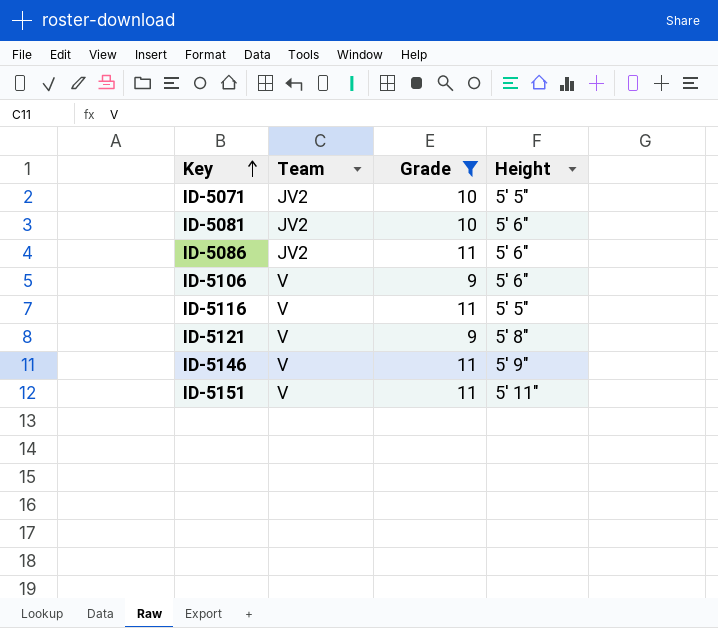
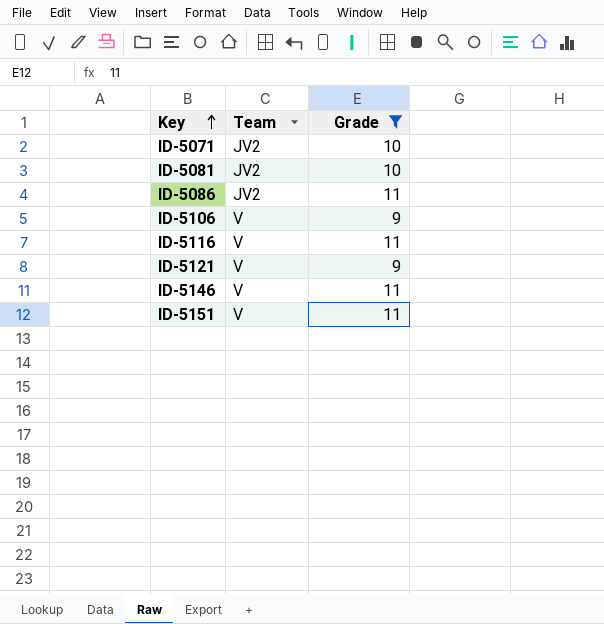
column Height | position: 4 -> none

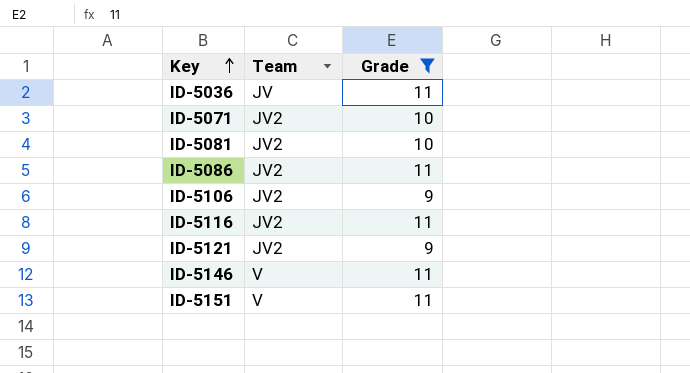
row ID-5036: none -> JV | 11
ID-5106 | Team: V -> JV2
ID-5116 | Team: V -> JV2
ID-5121 | Team: V -> JV2

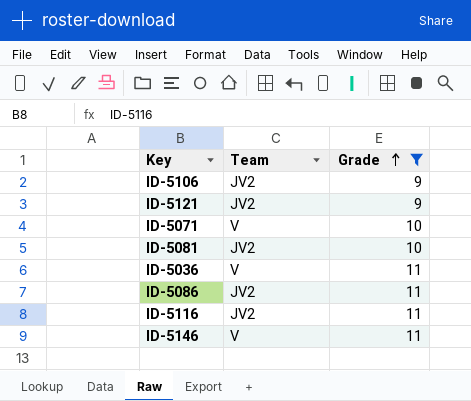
row order: Key ascending -> Grade ascending
row ID-5151: V | 11 -> none
ID-5071 | Team: JV2 -> V
ID-5036 | Team: JV -> V

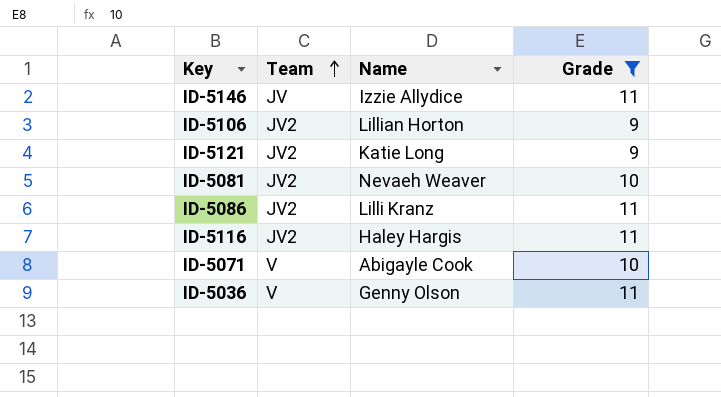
row order: Grade ascending -> Team ascending
column Name | position: none -> 3
ID-5146 | Team: V -> JV

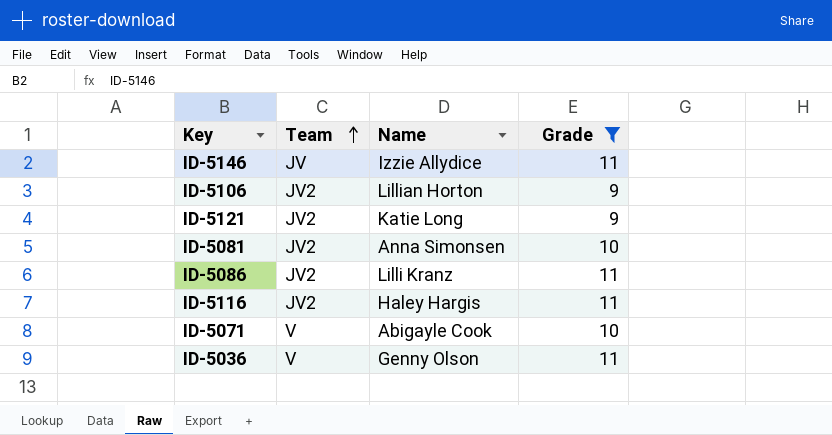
ID-5081 | Name: Nevaeh Weaver -> Anna Simonsen

